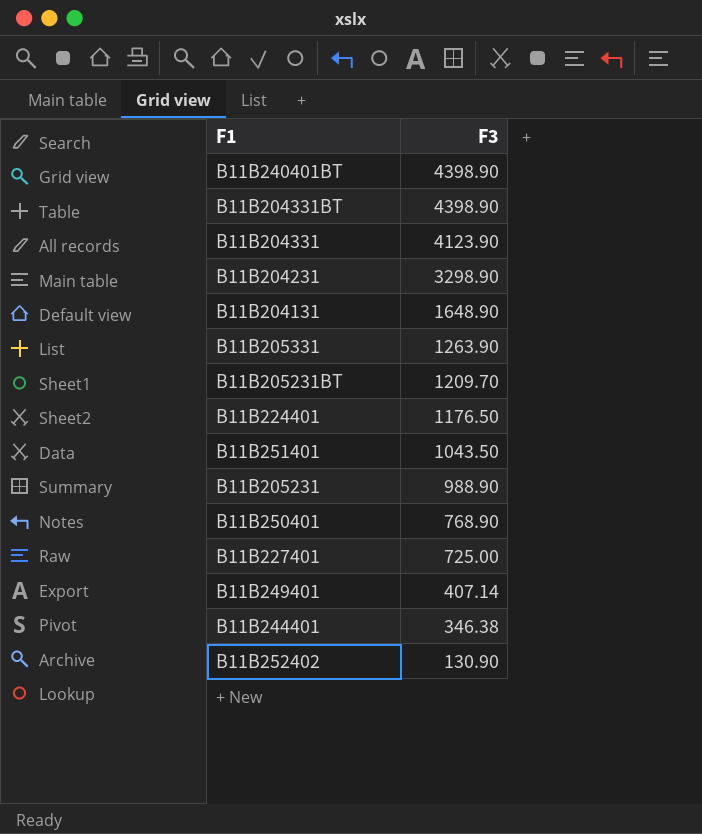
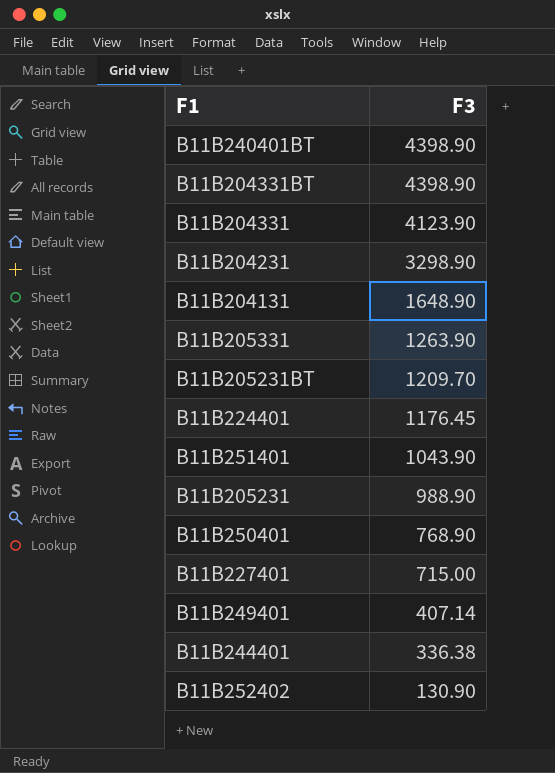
B11B224401 | F3: 1176.50 -> 1176.45
B11B251401 | F3: 1043.50 -> 1043.90
B11B227401 | F3: 725.00 -> 715.00
B11B244401 | F3: 346.38 -> 336.38

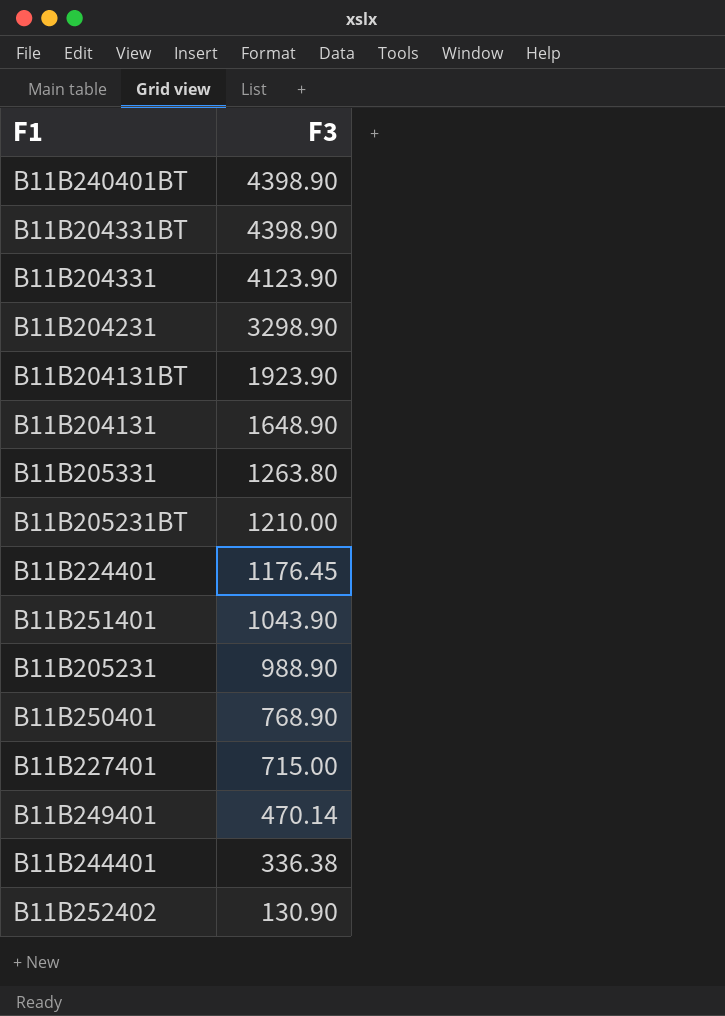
row B11B204131BT: none -> 1923.90
B11B205331 | F3: 1263.90 -> 1263.80
B11B205231BT | F3: 1209.70 -> 1210.00
B11B249401 | F3: 407.14 -> 470.14

